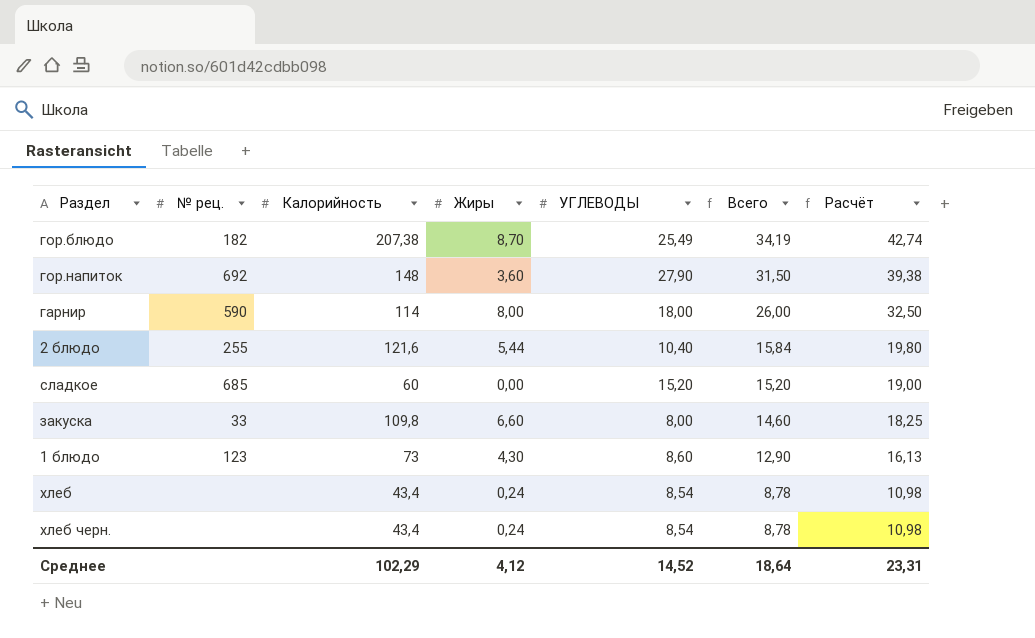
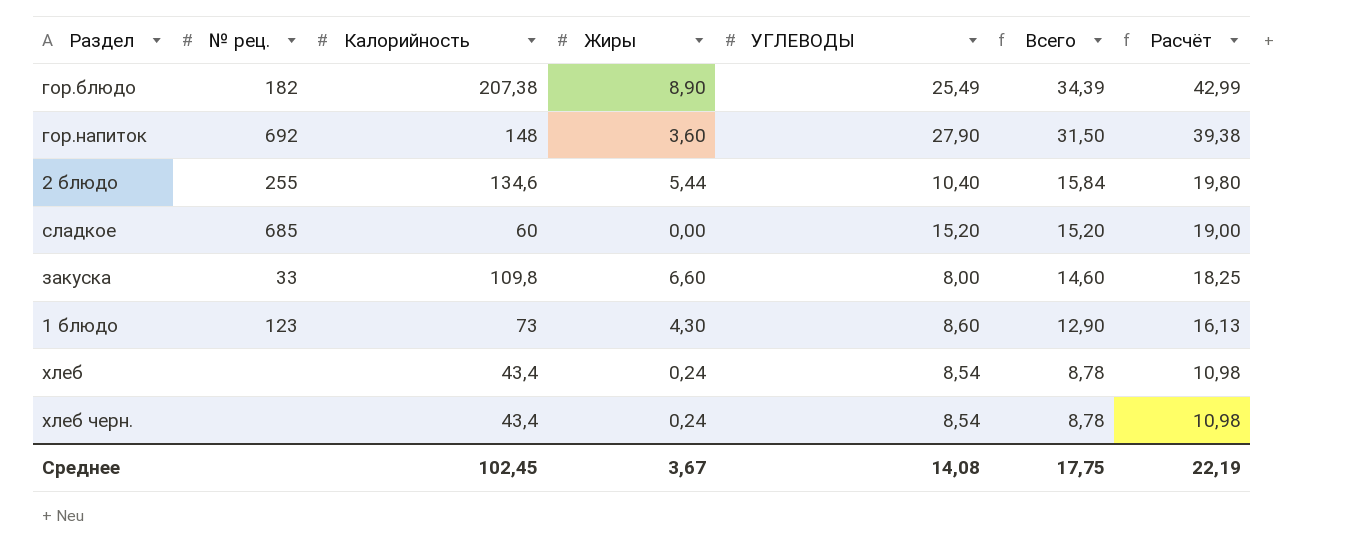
row гарнир: 590 | 114 | 8,00 | 18,00 | 26,00 | 32,50 -> none
гор.блюдо | Жиры: 8,70 -> 8,90
гор.блюдо | Всего: 34,19 -> 34,39
гор.блюдо | Расчёт: 42,74 -> 42,99
2 блюдо | Калорийность: 121,6 -> 134,6
Среднее | Калорийность: 102,29 -> 102,45
Среднее | Жиры: 4,12 -> 3,67
Среднее | УГЛЕВОДЫ: 14,52 -> 14,08
Среднее | Всего: 18,64 -> 17,75
Среднее | Расчёт: 23,31 -> 22,19

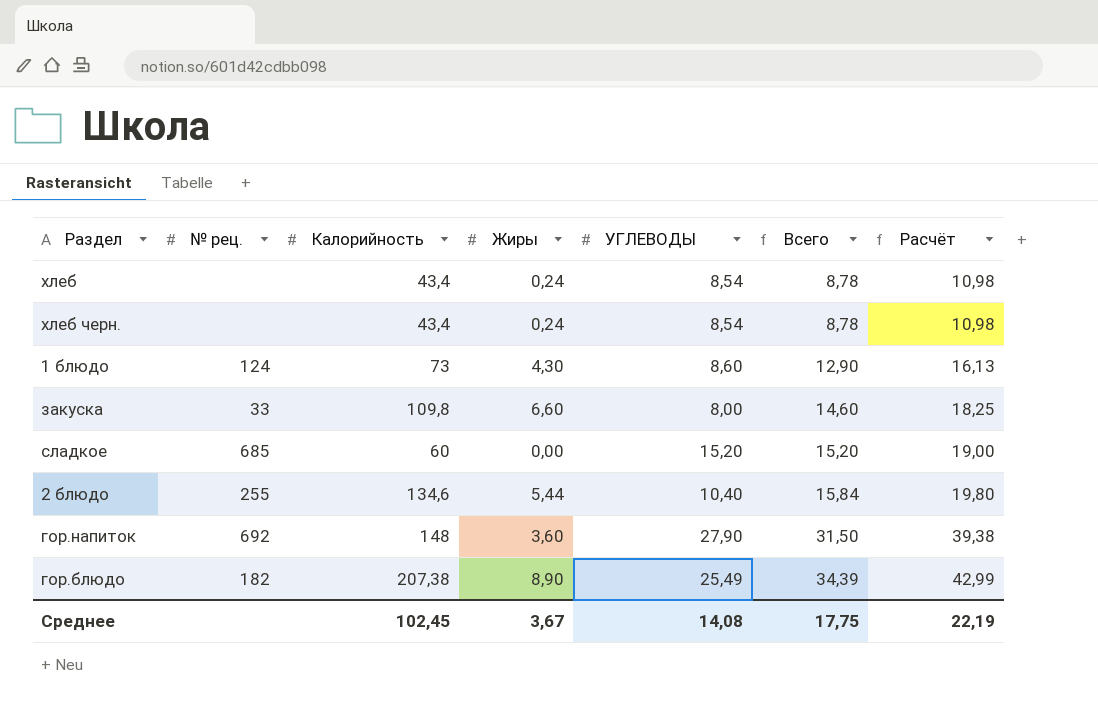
row order: Всего descending -> Всего ascending
1 блюдо | № рец.: 123 -> 124

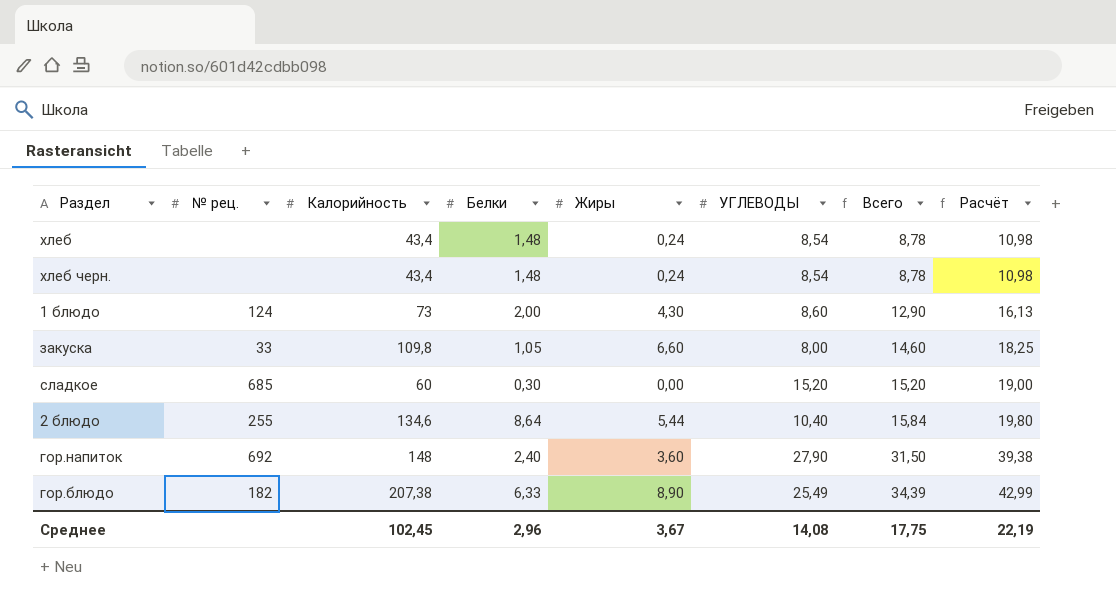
column Белки | position: none -> 4

